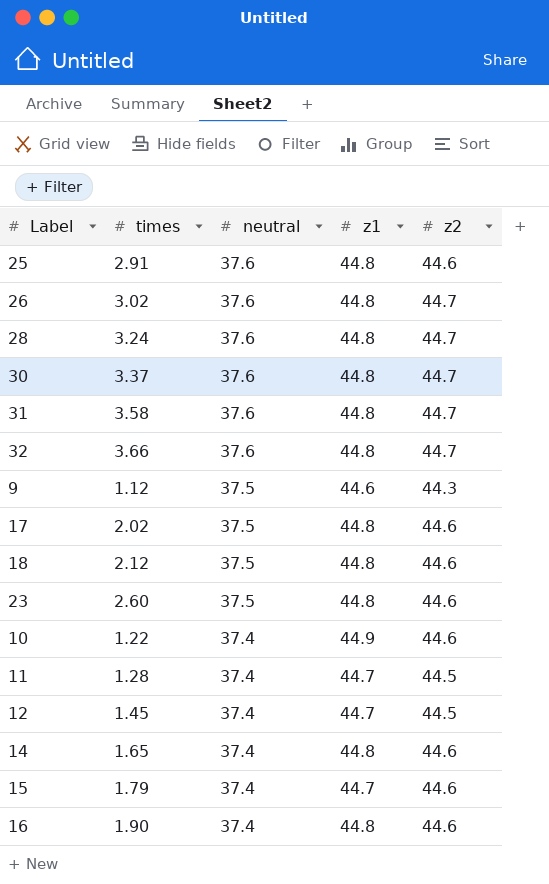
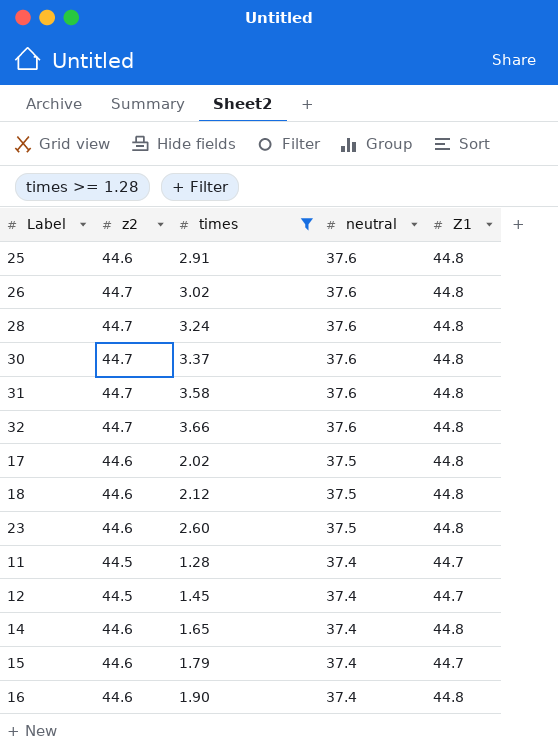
filter: none -> times >= 1.28
column z2 | position: 5 -> 2
column name: z1 -> Z1

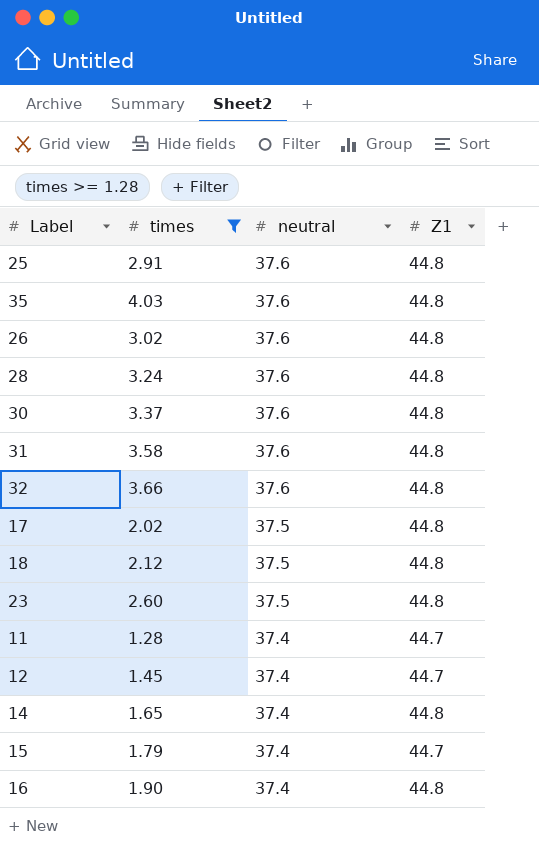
column z2 | position: 2 -> none
row 35: none -> 4.03 | 37.6 | 44.8

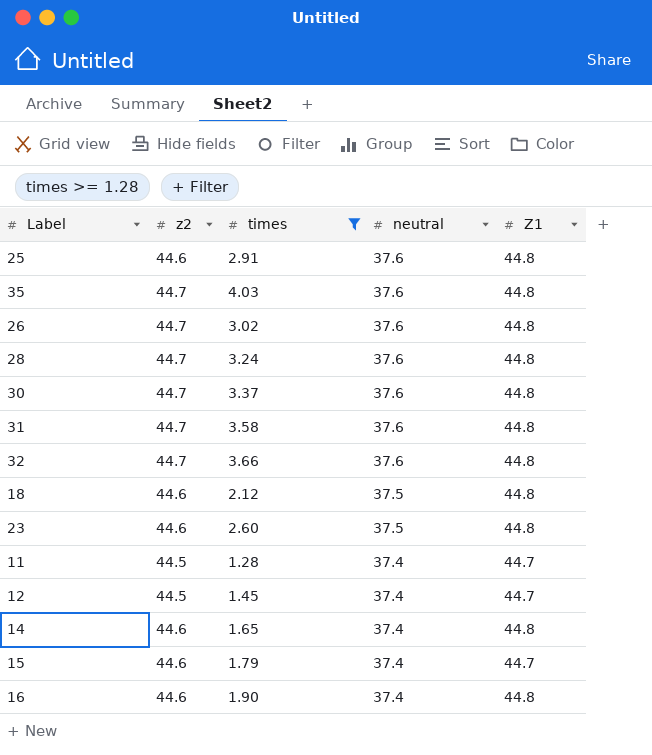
column z2 | position: none -> 2
row 17: 2.02 | 37.5 | 44.8 -> none

